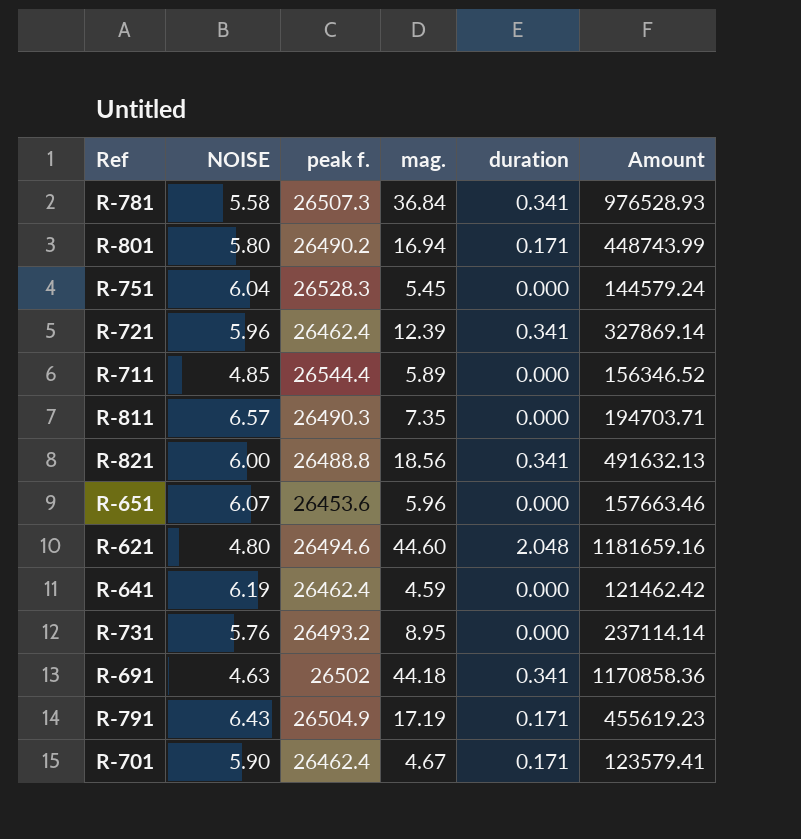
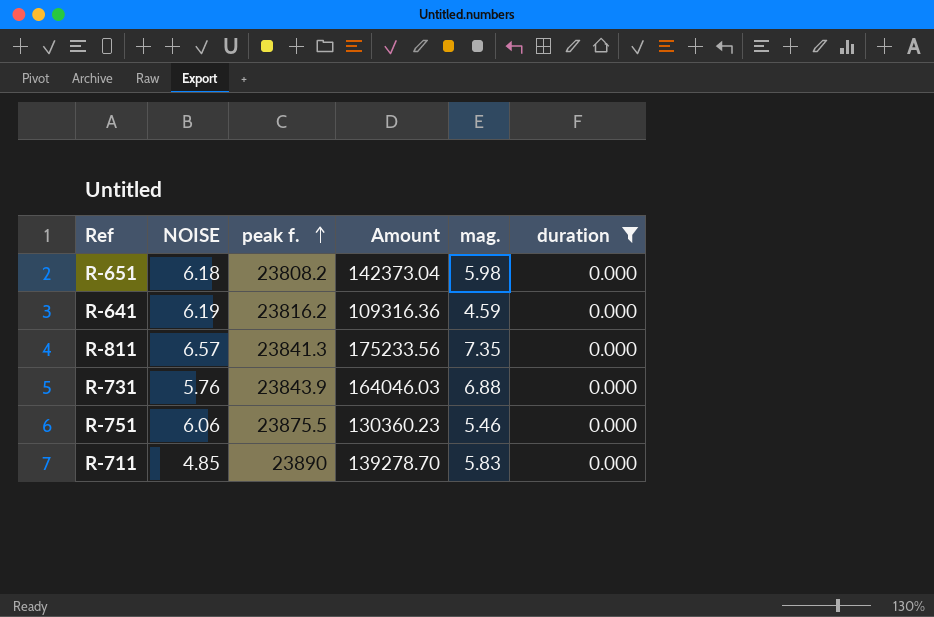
filter: none -> duration = 0.000
row order: none -> peak f. ascending
column Amount | position: 6 -> 4
R-651 | NOISE: 6.07 -> 6.18
R-651 | peak f.: 26453.6 -> 23808.2
R-651 | Amount: 157663.46 -> 142373.04
R-651 | mag.: 5.96 -> 5.98
R-641 | peak f.: 26462.4 -> 23816.2
R-641 | Amount: 121462.42 -> 109316.36
R-811 | peak f.: 26490.3 -> 23841.3
R-811 | Amount: 194703.71 -> 175233.56
R-731 | peak f.: 26493.2 -> 23843.9
R-731 | Amount: 237114.14 -> 164046.03
R-731 | mag.: 8.95 -> 6.88
R-751 | NOISE: 6.04 -> 6.06
R-751 | peak f.: 26528.3 -> 23875.5
R-751 | Amount: 144579.24 -> 130360.23
R-751 | mag.: 5.45 -> 5.46
R-711 | peak f.: 26544.4 -> 23890
R-711 | Amount: 156346.52 -> 139278.70
R-711 | mag.: 5.89 -> 5.83

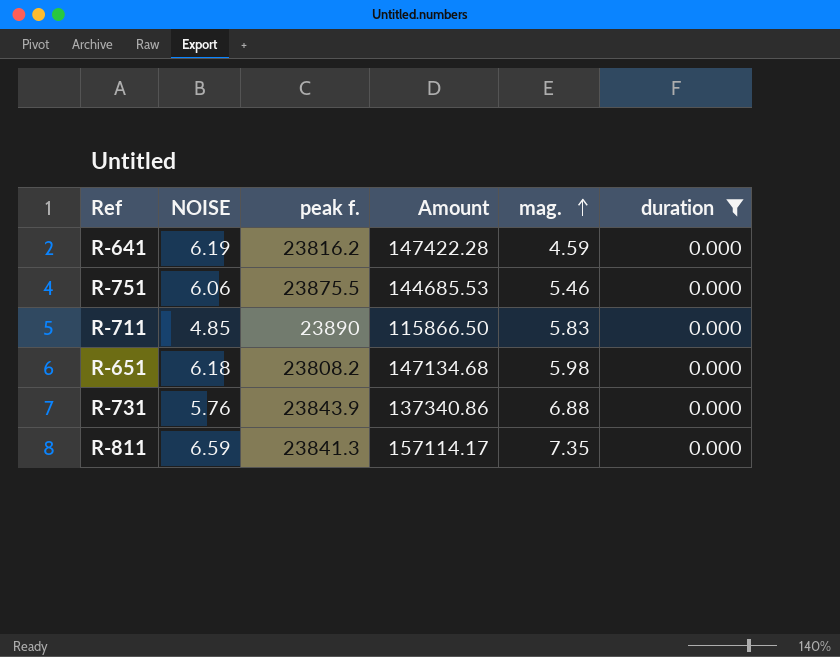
row order: peak f. ascending -> mag. ascending
column Amount | formula: [peak f.] * [mag.] -> [NOISE] * [peak f.]
R-811 | NOISE: 6.57 -> 6.59

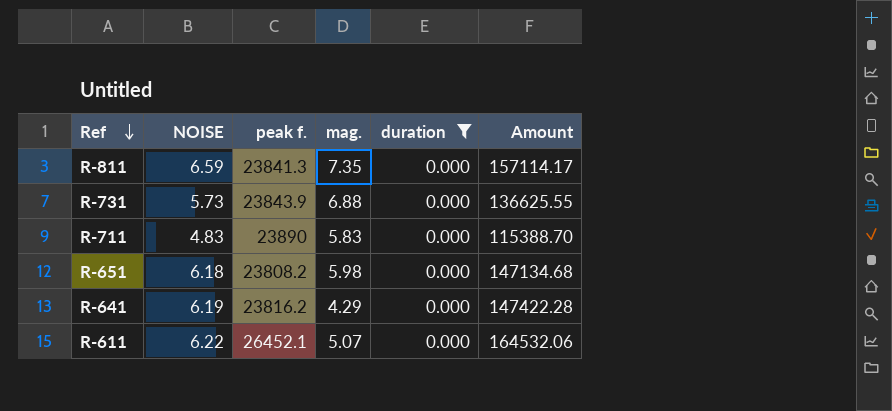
row order: mag. ascending -> Ref descending
column Amount | position: 4 -> 6
row R-751: 6.06 | 23875.5 | 144685.53 | 5.46 | 0.000 -> none
R-731 | NOISE: 5.76 -> 5.73
R-731 | Amount: 137340.86 -> 136625.55
R-711 | NOISE: 4.85 -> 4.83
R-711 | Amount: 115866.50 -> 115388.70
R-641 | mag.: 4.59 -> 4.29
row R-611: none -> 6.22 | 26452.1 | 5.07 | 0.000 | 164532.06

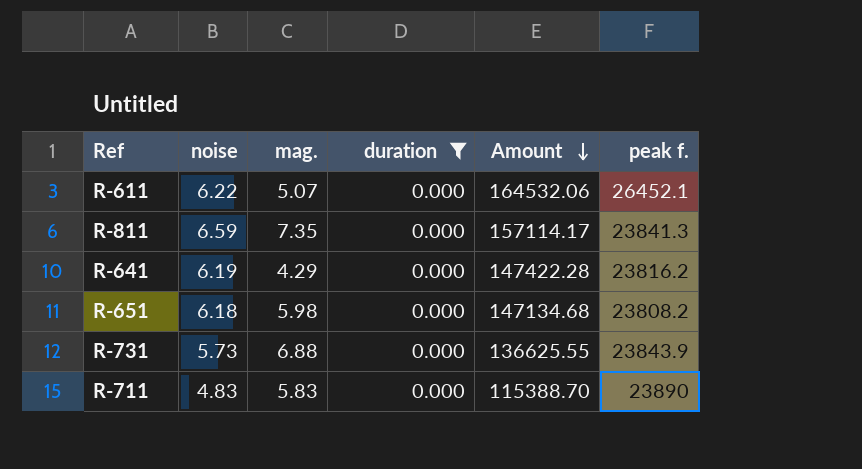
row order: Ref descending -> Amount descending
column name: NOISE -> noise
column peak f. | position: 3 -> 6

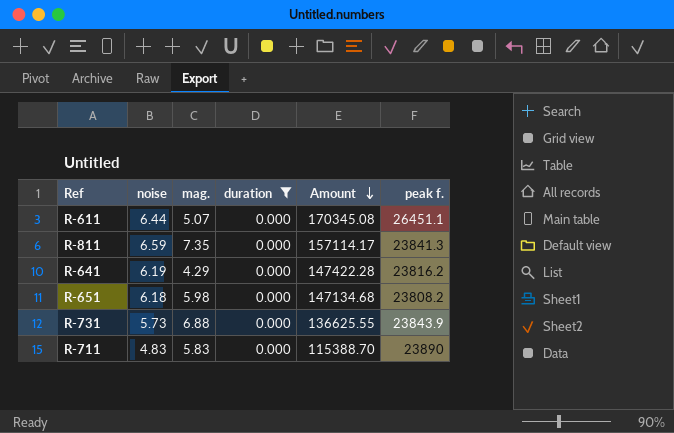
R-611 | noise: 6.22 -> 6.44
R-611 | Amount: 164532.06 -> 170345.08
R-611 | peak f.: 26452.1 -> 26451.1

